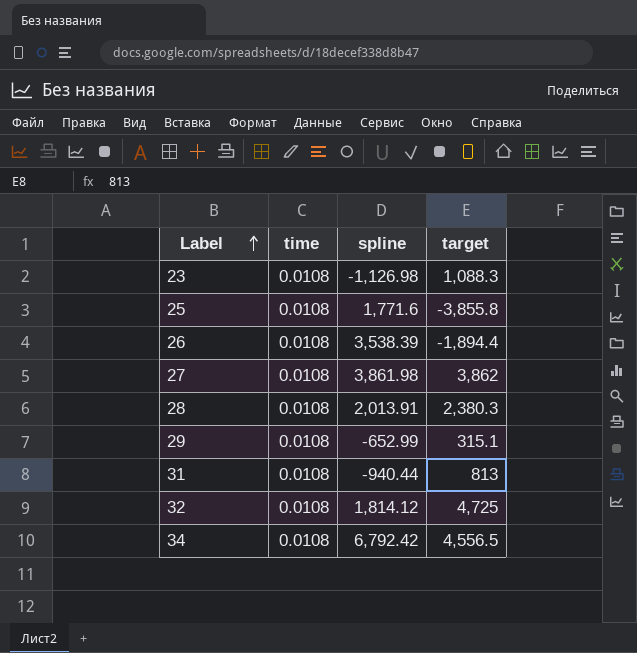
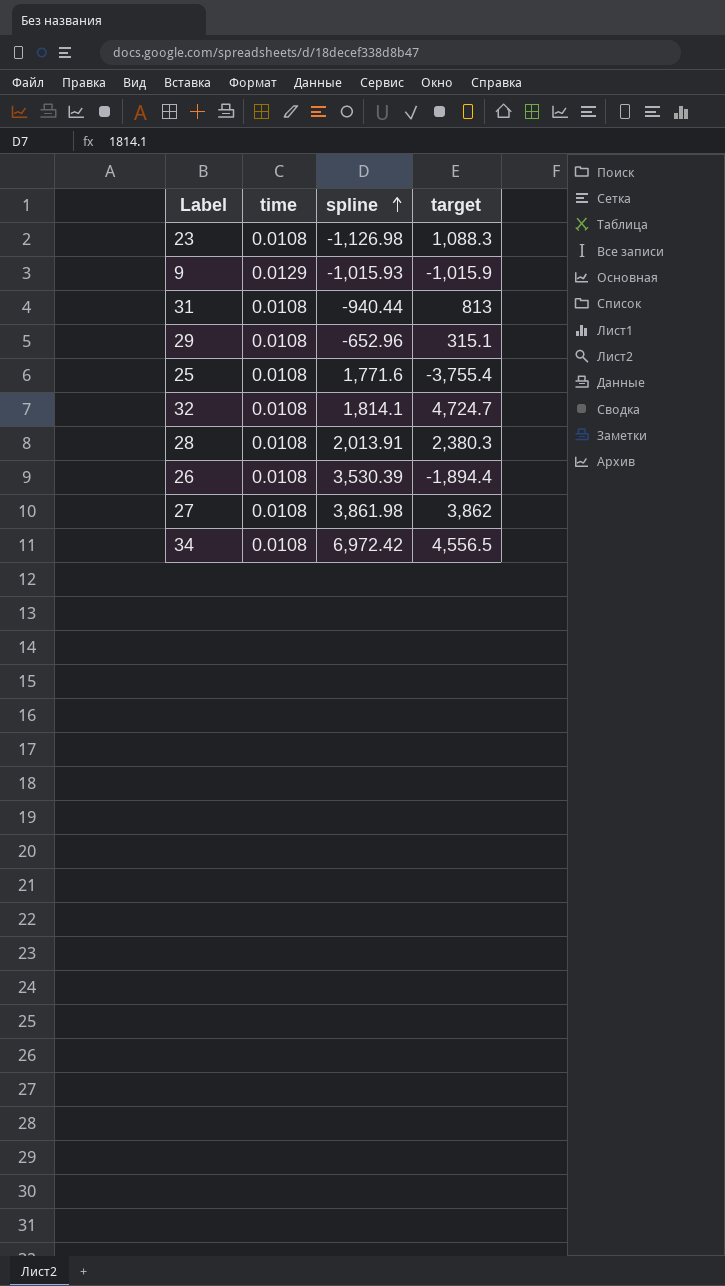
row order: Label ascending -> spline ascending
row 9: none -> 0.0129 | -1,015.93 | -1,015.9
29 | spline: -652.99 -> -652.96
25 | target: -3,855.8 -> -3,755.4
32 | spline: 1,814.12 -> 1,814.1
32 | target: 4,725 -> 4,724.7
26 | spline: 3,538.39 -> 3,530.39
34 | spline: 6,792.42 -> 6,972.42

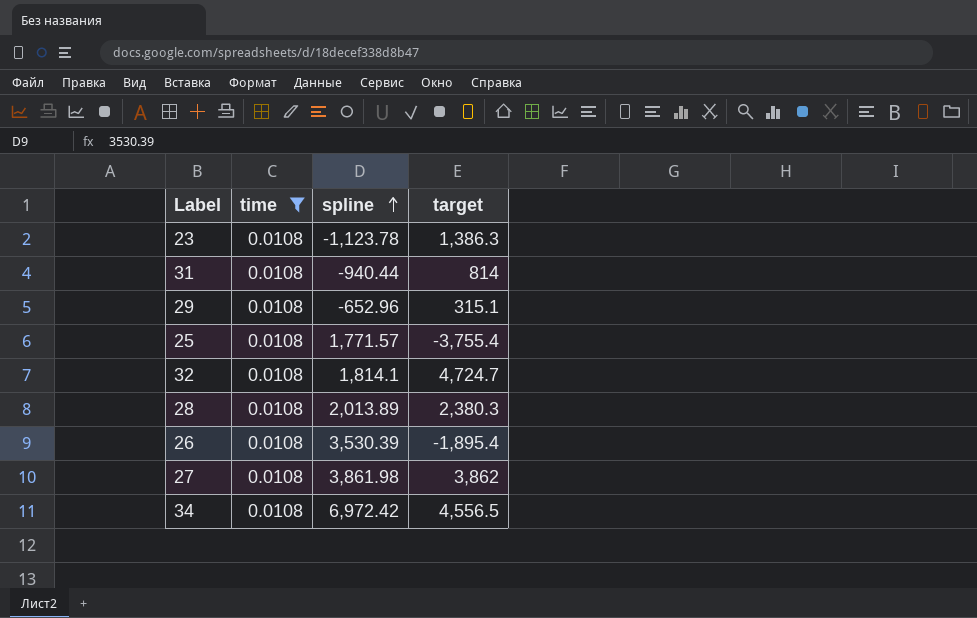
filter: none -> time = 0.0108
23 | spline: -1,126.98 -> -1,123.78
23 | target: 1,088.3 -> 1,386.3
31 | target: 813 -> 814
25 | spline: 1,771.6 -> 1,771.57
28 | spline: 2,013.91 -> 2,013.89
26 | target: -1,894.4 -> -1,895.4

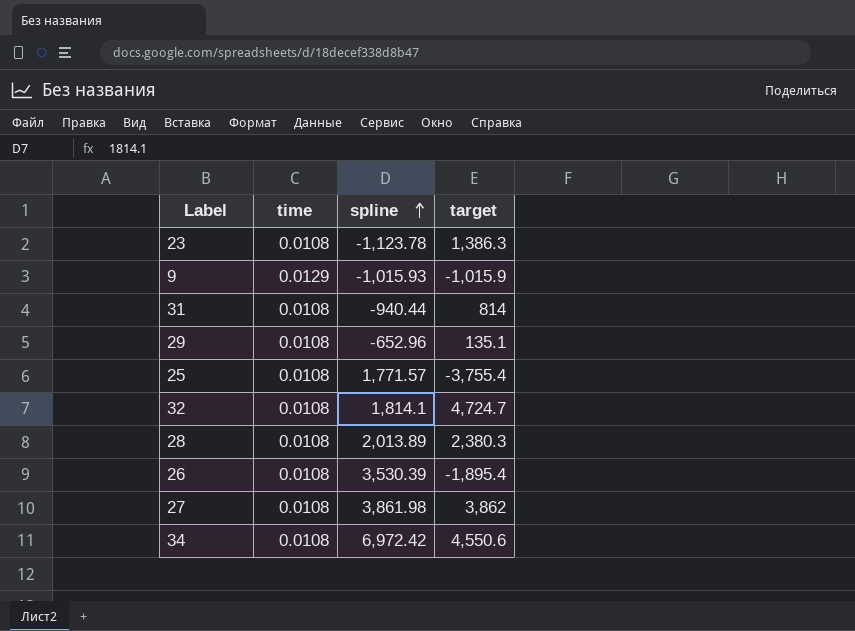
filter: time = 0.0108 -> none
29 | target: 315.1 -> 135.1
34 | target: 4,556.5 -> 4,550.6

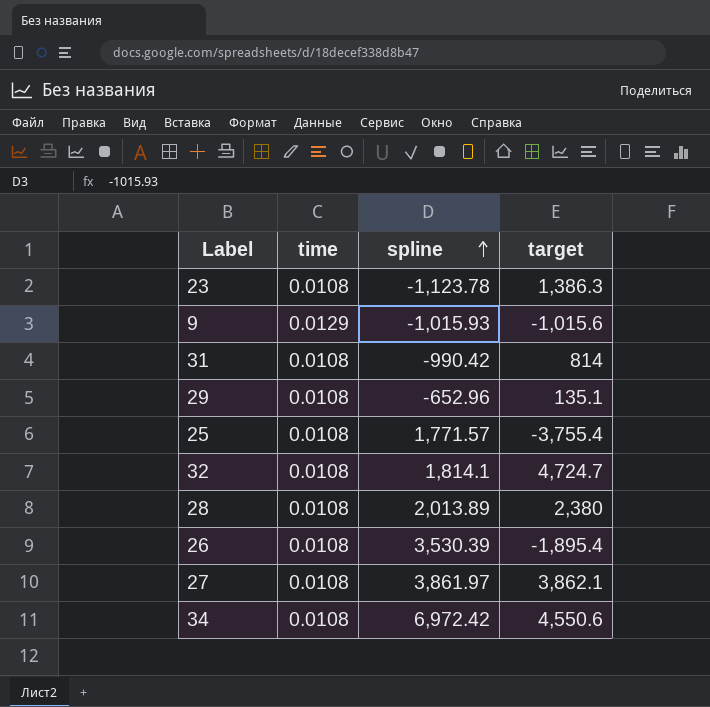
9 | target: -1,015.9 -> -1,015.6
31 | spline: -940.44 -> -990.42
28 | target: 2,380.3 -> 2,380
27 | spline: 3,861.98 -> 3,861.97
27 | target: 3,862 -> 3,862.1

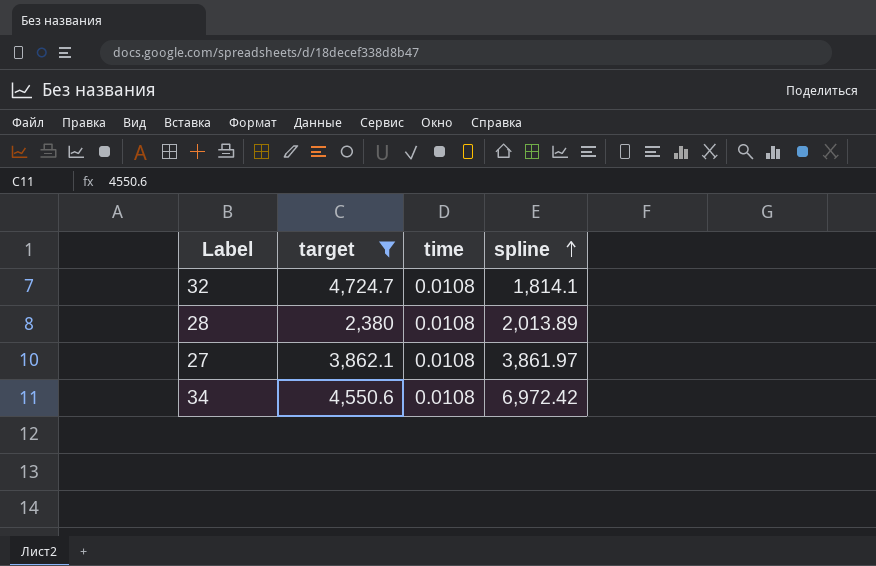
filter: none -> target >= 2,380
column target | position: 4 -> 2

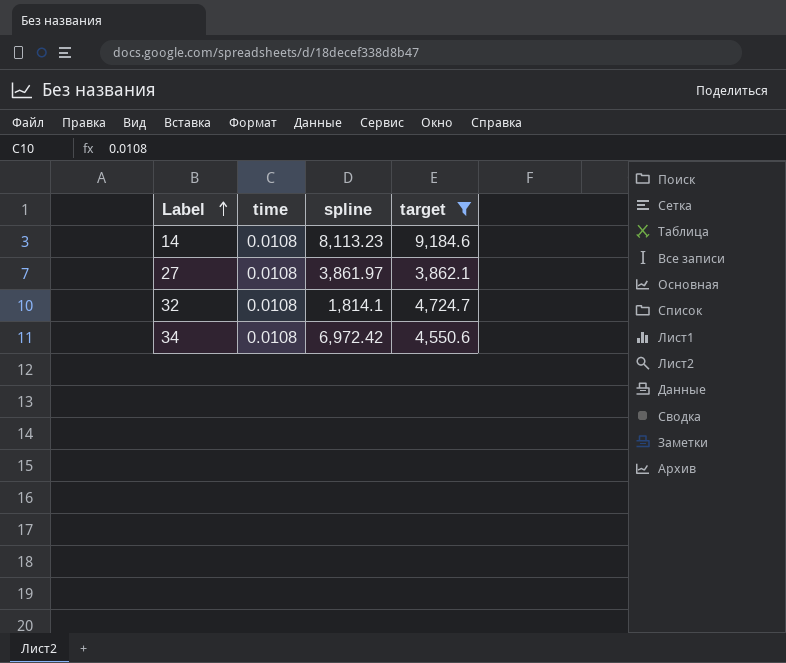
row order: spline ascending -> Label ascending
column target | position: 2 -> 4
row 28: 2,380 | 0.0108 | 2,013.89 -> none
row 14: none -> 0.0108 | 8,113.23 | 9,184.6

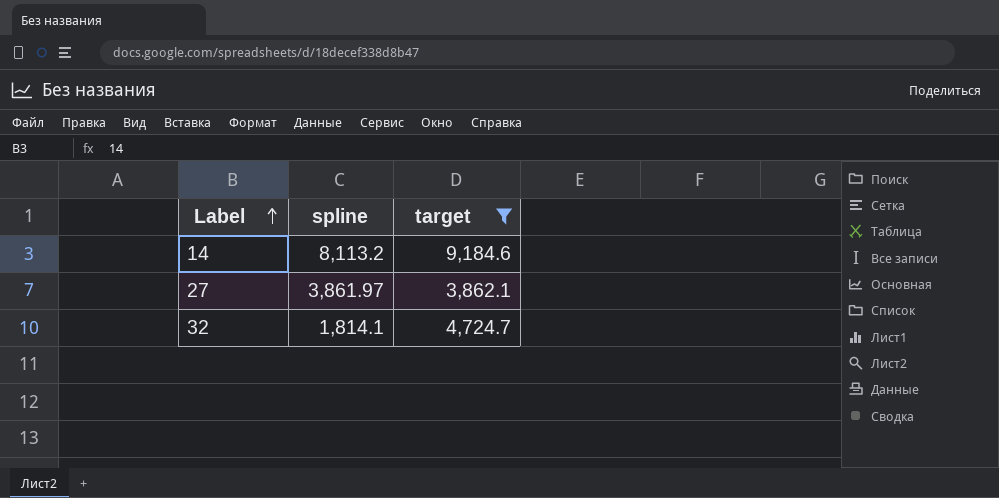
column time | position: 2 -> none
row 34: 0.0108 | 6,972.42 | 4,550.6 -> none
14 | spline: 8,113.23 -> 8,113.2

